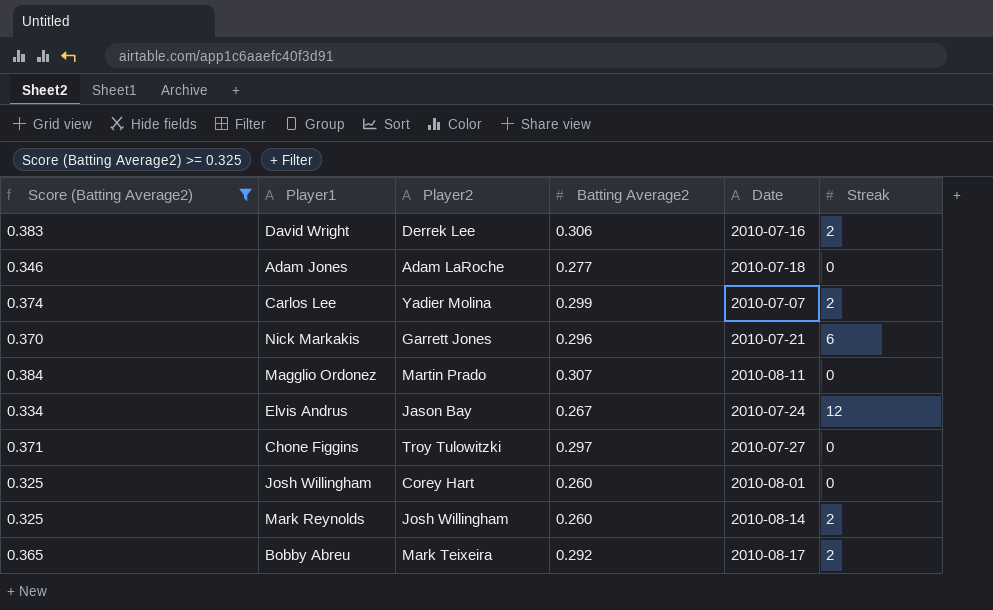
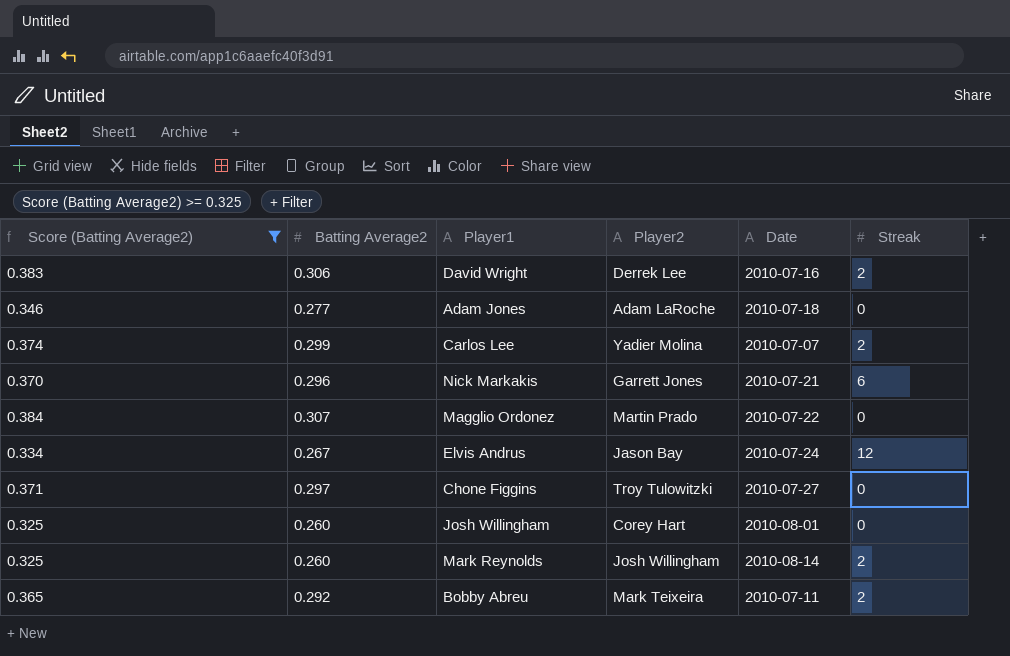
column Batting Average2 | position: 4 -> 2
Magglio Ordonez | Date: 2010-08-11 -> 2010-07-22
Bobby Abreu | Date: 2010-08-17 -> 2010-07-11

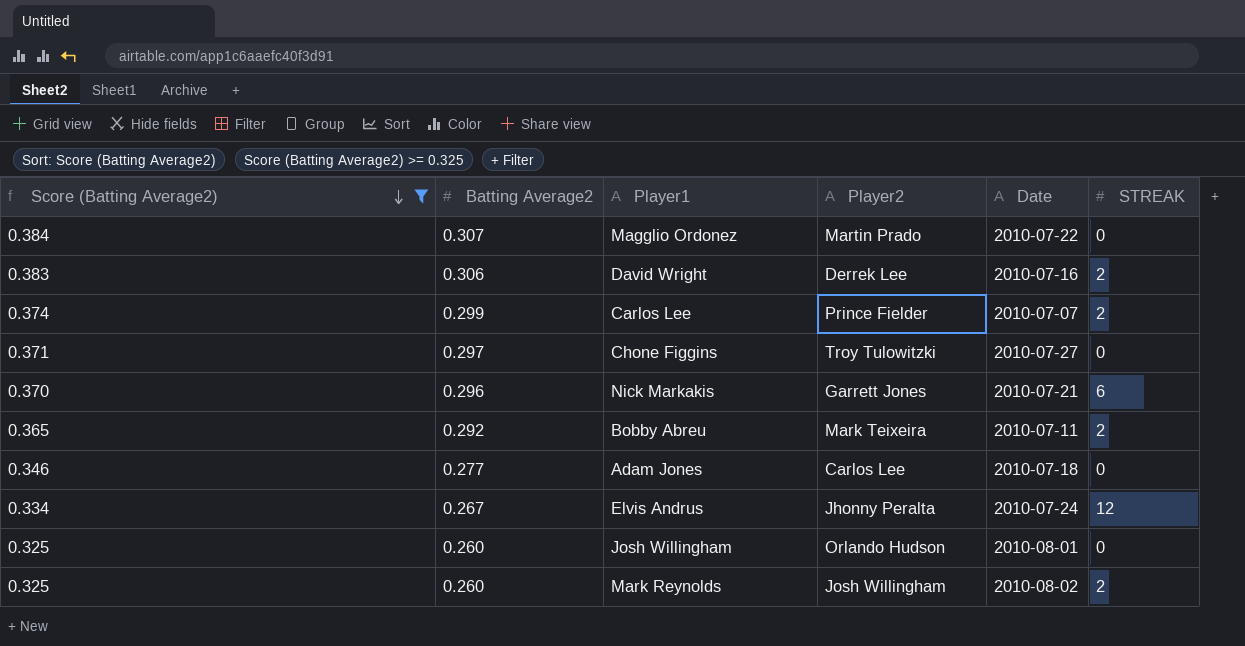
row order: none -> Score (Batting Average2) descending
column name: Streak -> STREAK
Carlos Lee | Player2: Yadier Molina -> Prince Fielder
Adam Jones | Player2: Adam LaRoche -> Carlos Lee
Elvis Andrus | Player2: Jason Bay -> Jhonny Peralta
Josh Willingham | Player2: Corey Hart -> Orlando Hudson
Mark Reynolds | Date: 2010-08-14 -> 2010-08-02

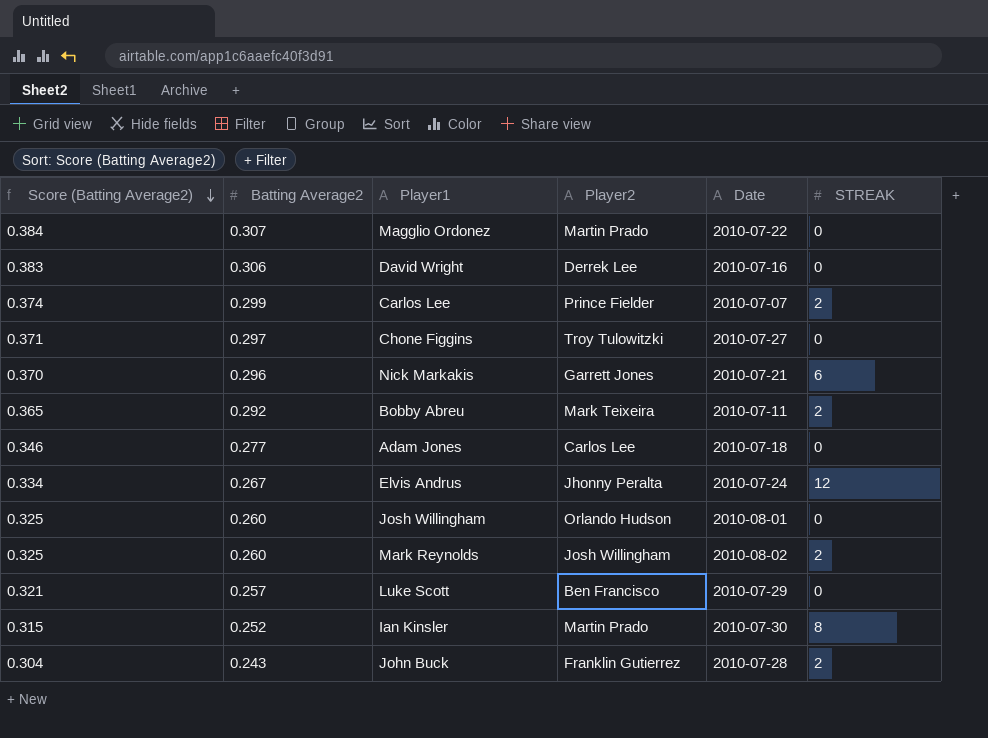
filter: Score (Batting Average2) >= 0.325 -> none
David Wright | STREAK: 2 -> 0

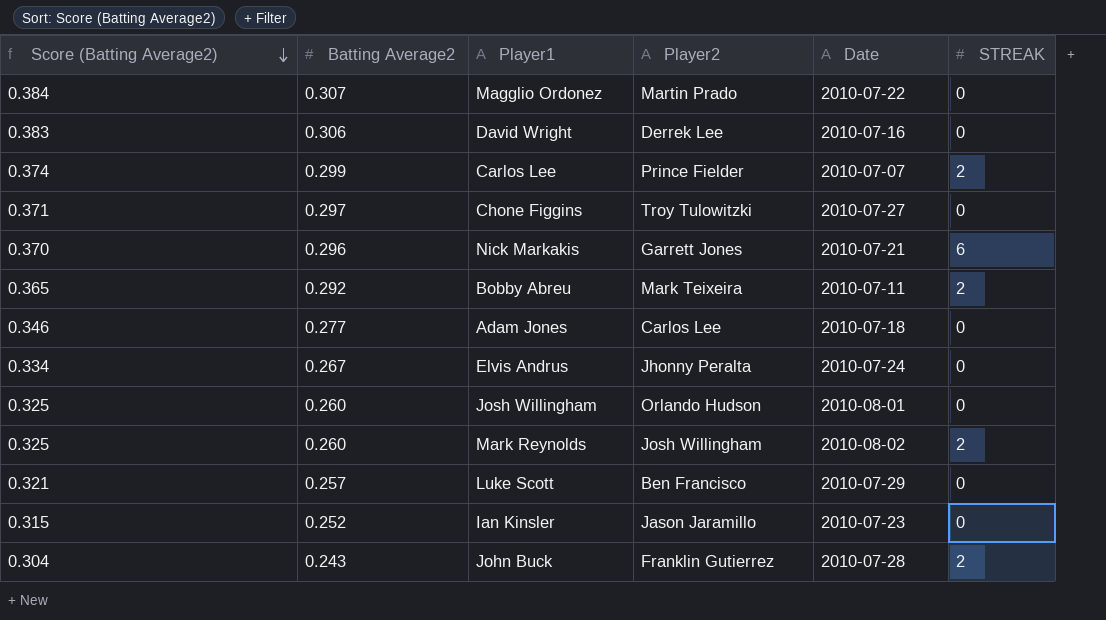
Elvis Andrus | STREAK: 12 -> 0
Ian Kinsler | Player2: Martin Prado -> Jason Jaramillo
Ian Kinsler | Date: 2010-07-30 -> 2010-07-23
Ian Kinsler | STREAK: 8 -> 0

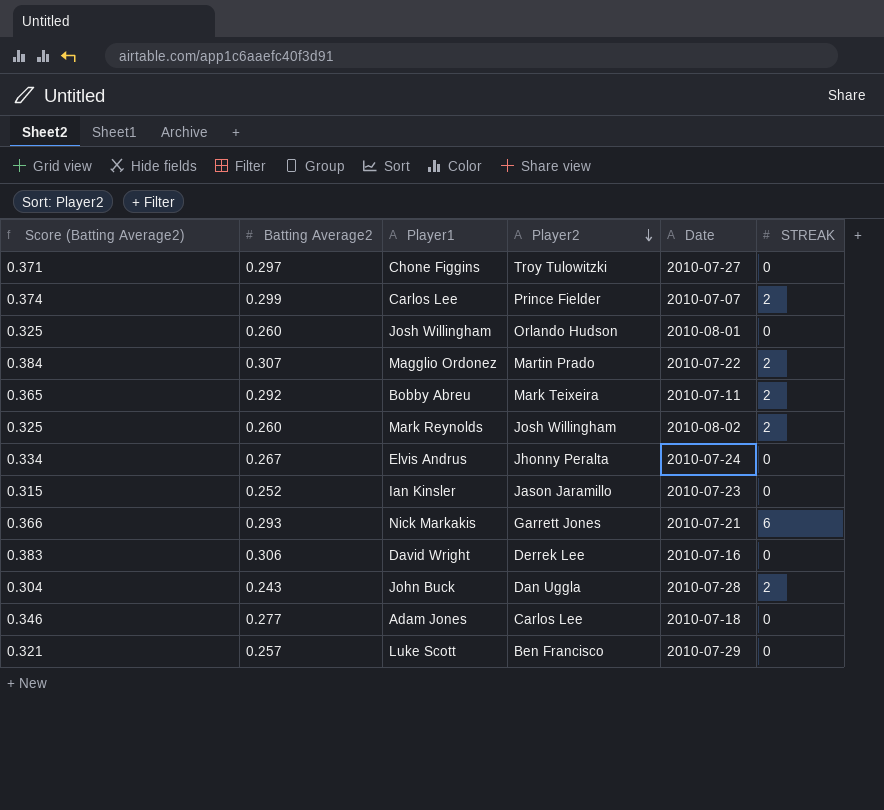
row order: Score (Batting Average2) descending -> Player2 descending
Magglio Ordonez | STREAK: 0 -> 2
Nick Markakis | Score (Batting Average2): 0.370 -> 0.366
Nick Markakis | Batting Average2: 0.296 -> 0.293
John Buck | Player2: Franklin Gutierrez -> Dan Uggla

